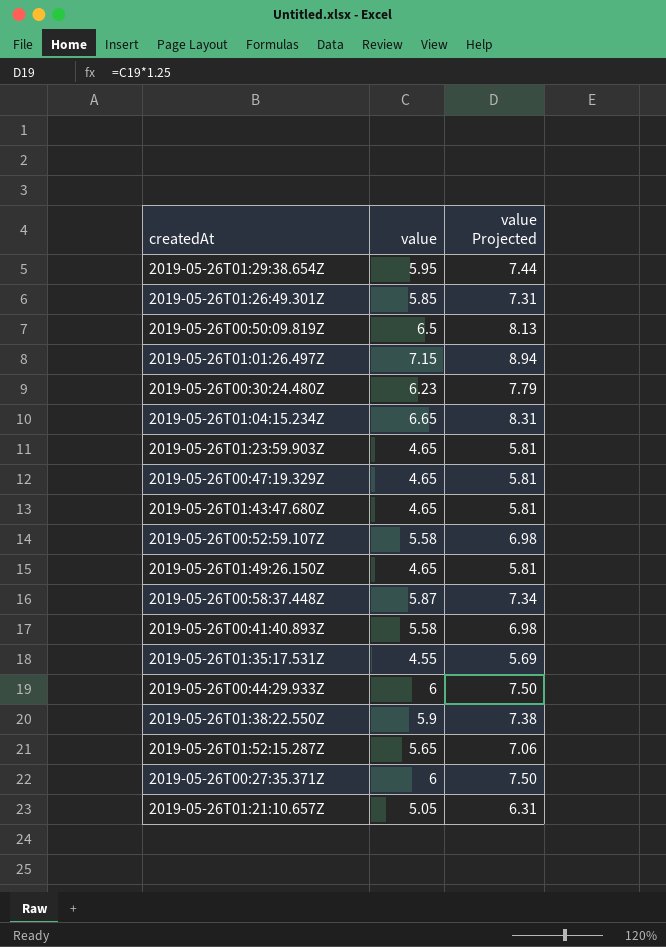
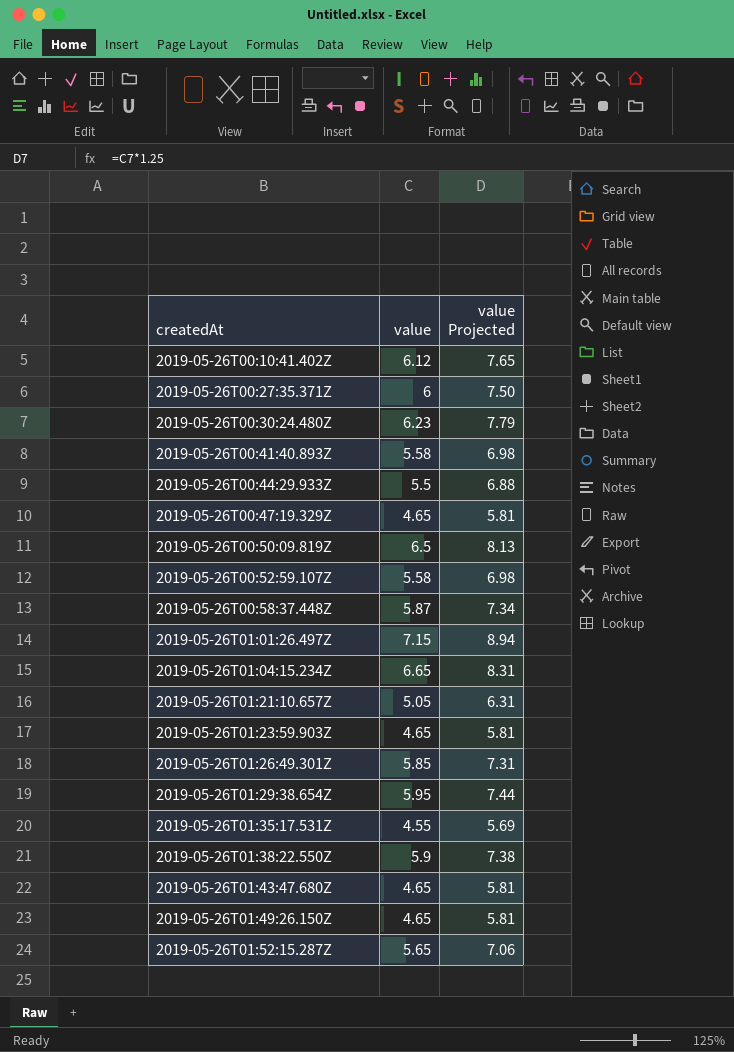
row order: none -> createdAt ascending
row 2019-05-26T00:10:41.402Z: none -> 6.12 | 7.65
2019-05-26T00:44:29.933Z | value: 6 -> 5.5
2019-05-26T00:44:29.933Z | value Projected: 7.50 -> 6.88

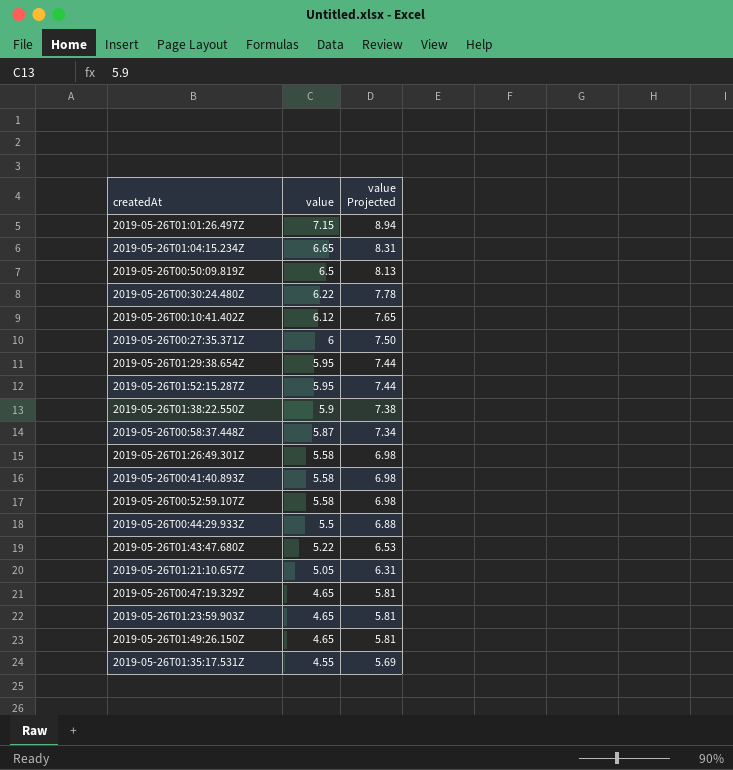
row order: createdAt ascending -> value descending
2019-05-26T00:30:24.480Z | value: 6.23 -> 6.22
2019-05-26T00:30:24.480Z | value Projected: 7.79 -> 7.78
2019-05-26T01:52:15.287Z | value: 5.65 -> 5.95
2019-05-26T01:52:15.287Z | value Projected: 7.06 -> 7.44
2019-05-26T01:26:49.301Z | value: 5.85 -> 5.58
2019-05-26T01:26:49.301Z | value Projected: 7.31 -> 6.98
2019-05-26T01:43:47.680Z | value: 4.65 -> 5.22
2019-05-26T01:43:47.680Z | value Projected: 5.81 -> 6.53

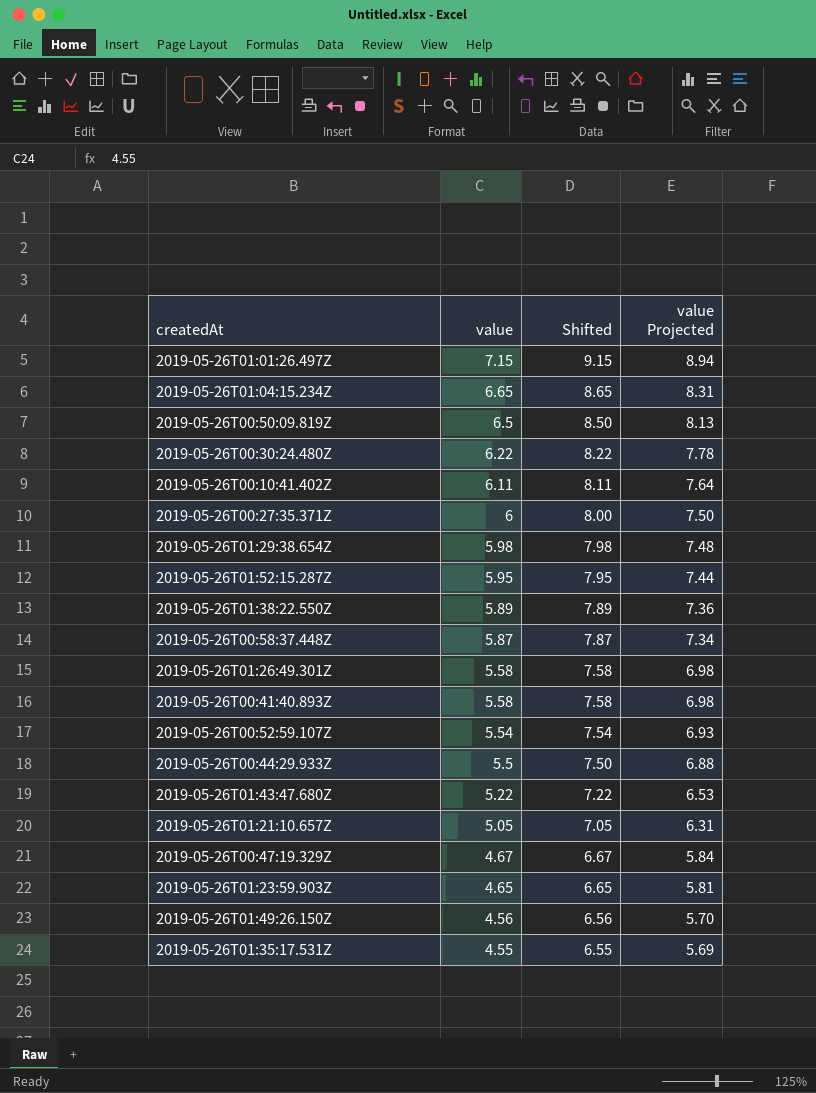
column Shifted | formula: none -> [value] + 2
2019-05-26T00:10:41.402Z | value: 6.12 -> 6.11
2019-05-26T00:10:41.402Z | value Projected: 7.65 -> 7.64
2019-05-26T01:29:38.654Z | value: 5.95 -> 5.98
2019-05-26T01:29:38.654Z | value Projected: 7.44 -> 7.48
2019-05-26T01:38:22.550Z | value: 5.9 -> 5.89
2019-05-26T01:38:22.550Z | value Projected: 7.38 -> 7.36
2019-05-26T00:52:59.107Z | value: 5.58 -> 5.54
2019-05-26T00:52:59.107Z | value Projected: 6.98 -> 6.93
2019-05-26T00:47:19.329Z | value: 4.65 -> 4.67
2019-05-26T00:47:19.329Z | value Projected: 5.81 -> 5.84
2019-05-26T01:49:26.150Z | value: 4.65 -> 4.56
2019-05-26T01:49:26.150Z | value Projected: 5.81 -> 5.70

